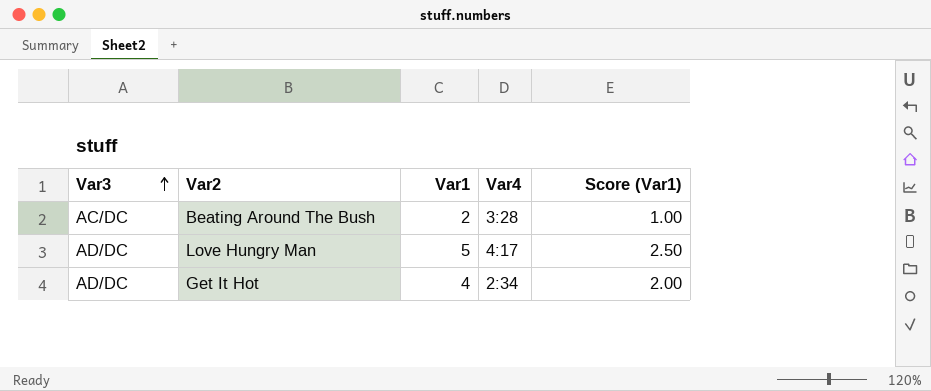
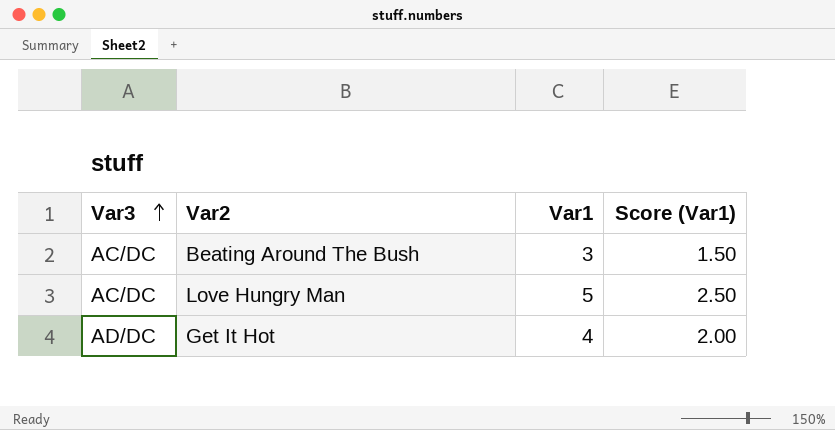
column Var4 | position: 4 -> none
Beating Around The Bush | Var1: 2 -> 3
Beating Around The Bush | Score (Var1): 1.00 -> 1.50
Love Hungry Man | Var3: AD/DC -> AC/DC

